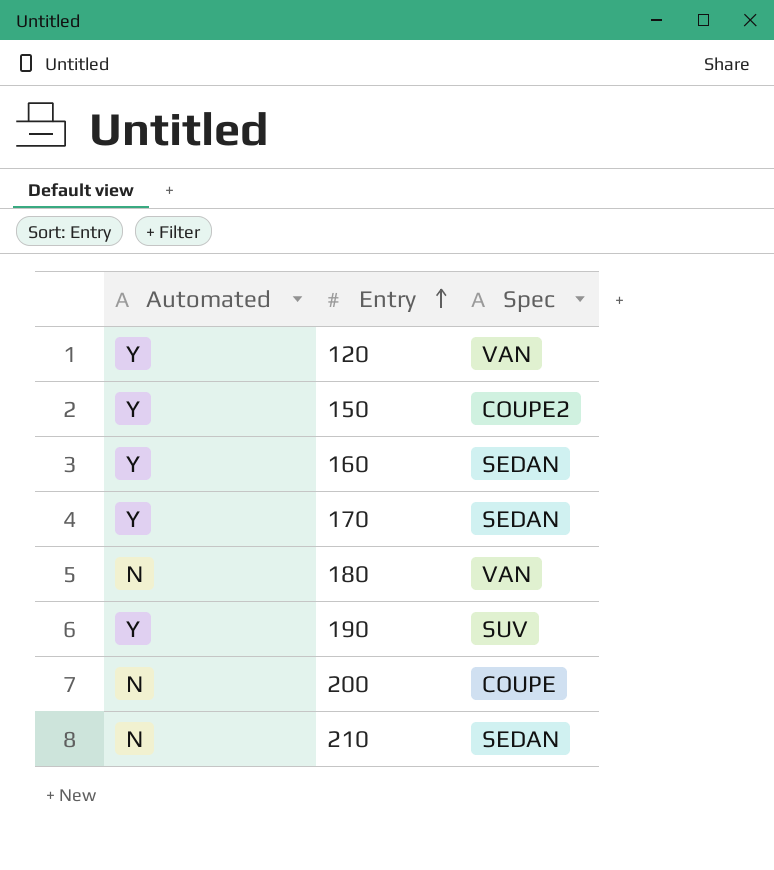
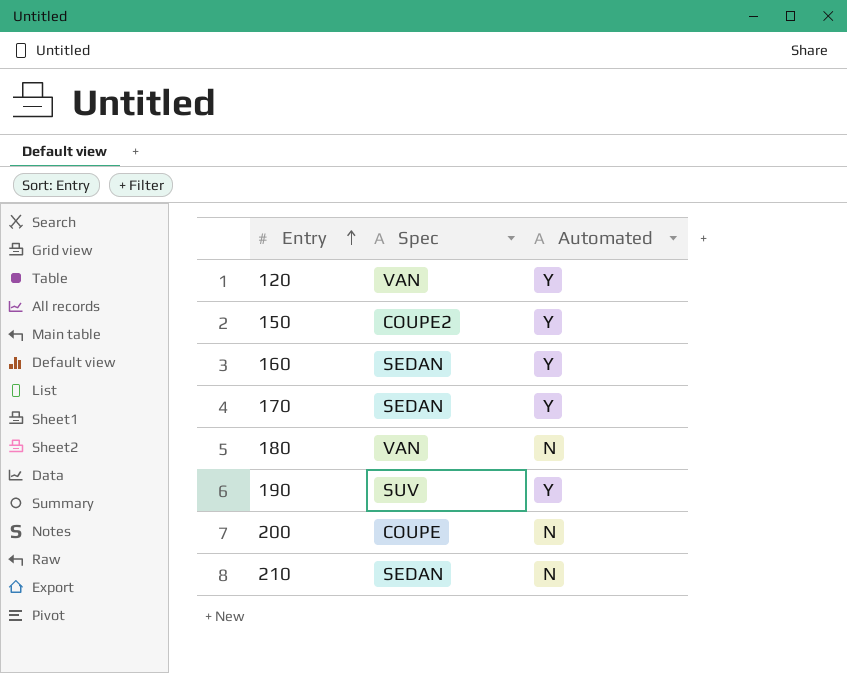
column Automated | position: 1 -> 3

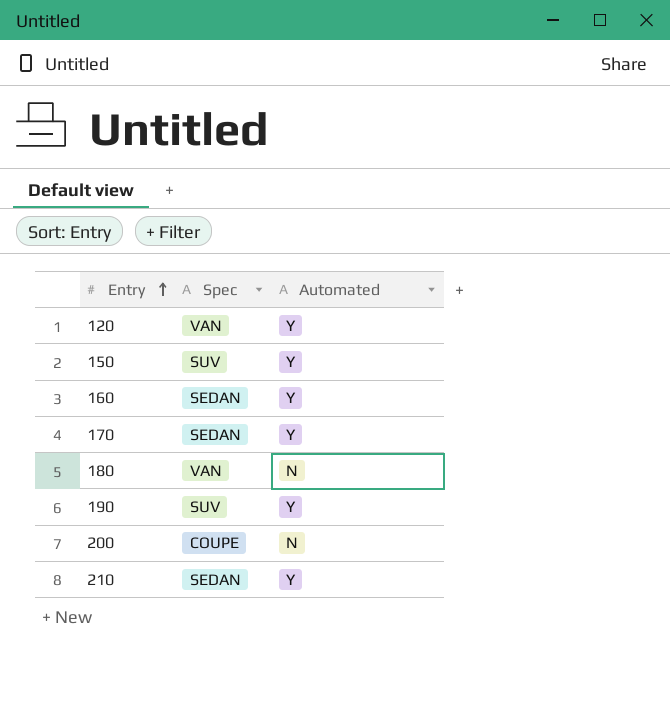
150 | Spec: COUPE2 -> SUV
210 | Automated: N -> Y

